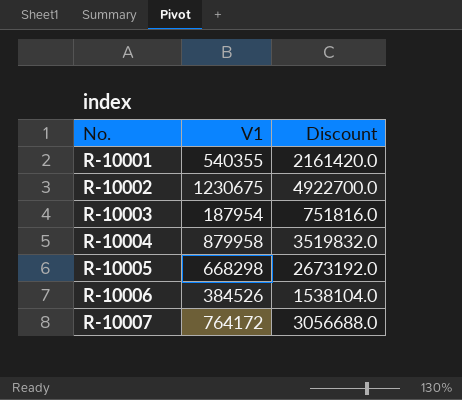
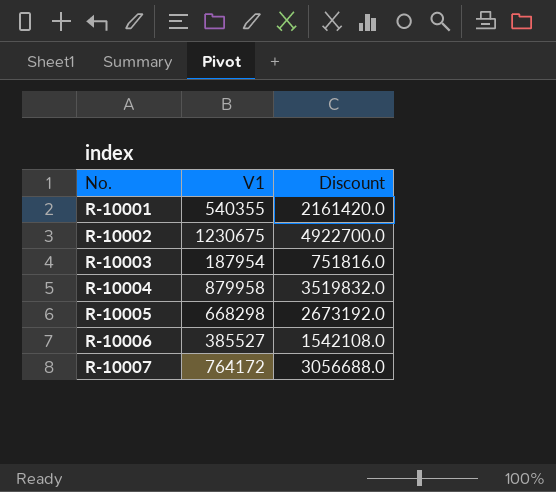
R-10006 | V1: 384526 -> 385527
R-10006 | Discount: 1538104.0 -> 1542108.0

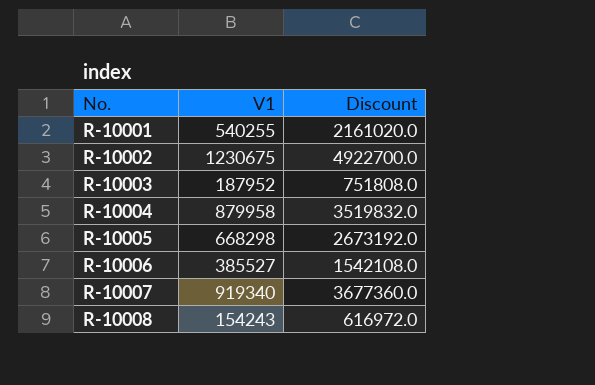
R-10001 | V1: 540355 -> 540255
R-10001 | Discount: 2161420.0 -> 2161020.0
R-10003 | V1: 187954 -> 187952
R-10003 | Discount: 751816.0 -> 751808.0
R-10007 | V1: 764172 -> 919340
R-10007 | Discount: 3056688.0 -> 3677360.0
row R-10008: none -> 154243 | 616972.0

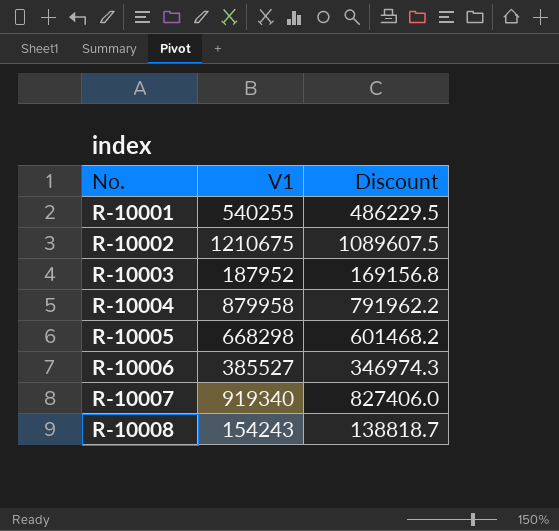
column Discount | formula: [V1] * 4 -> [V1] * 0.9
R-10002 | V1: 1230675 -> 1210675

